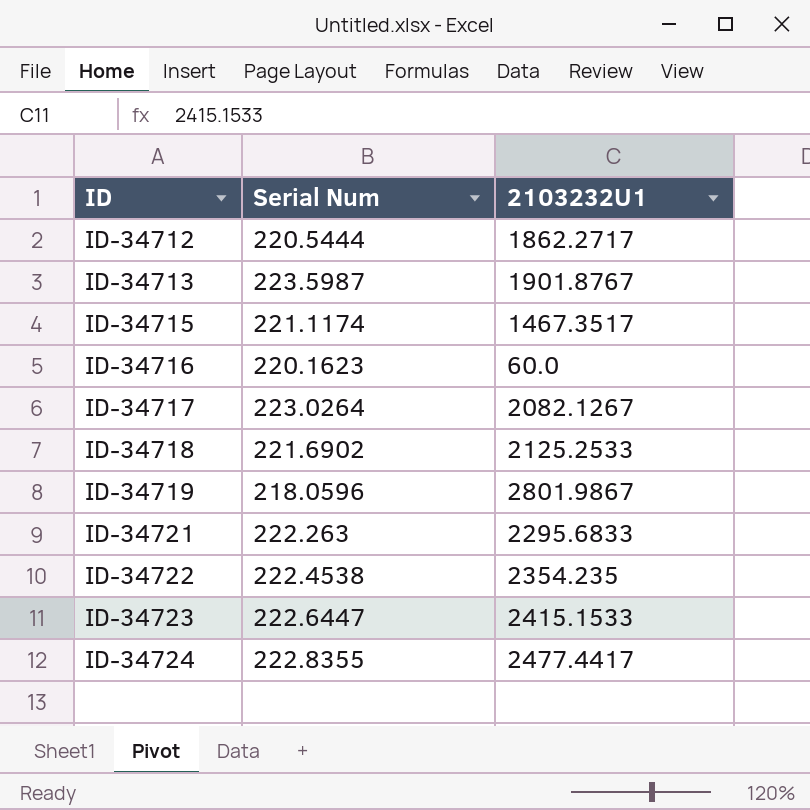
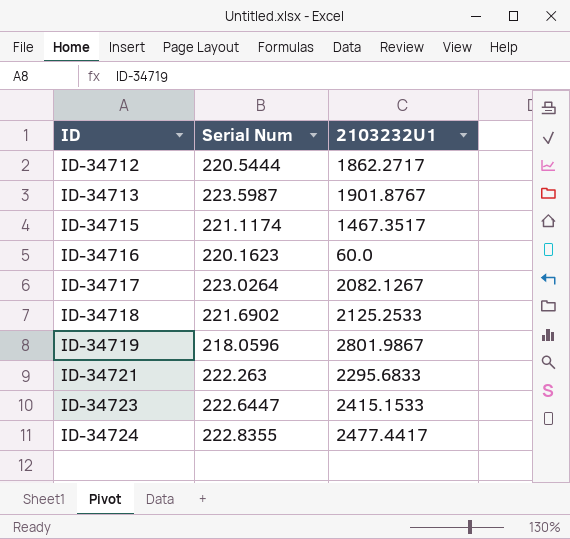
row ID-34722: 222.4538 | 2354.235 -> none

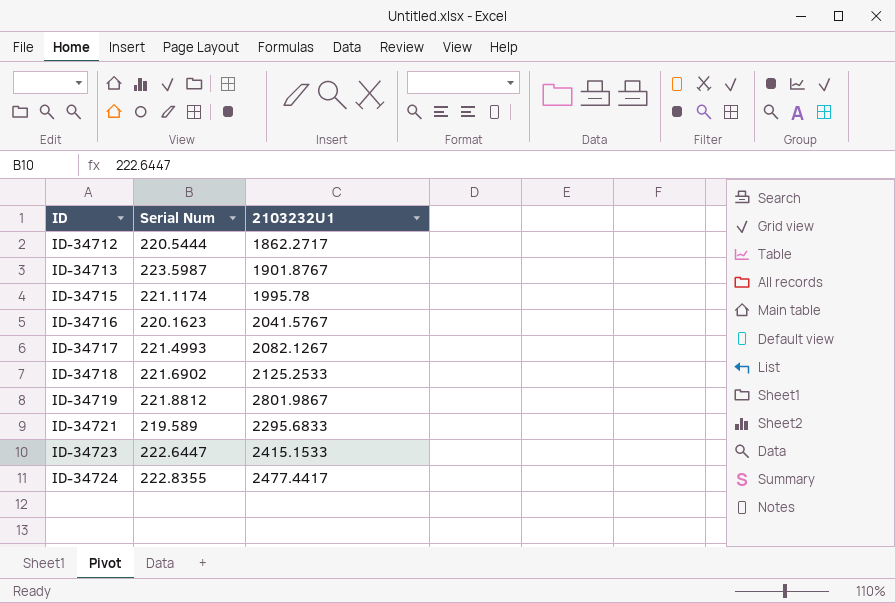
ID-34715 | 2103232U1: 1467.3517 -> 1995.78
ID-34716 | 2103232U1: 60.0 -> 2041.5767
ID-34717 | Serial Num: 223.0264 -> 221.4993
ID-34719 | Serial Num: 218.0596 -> 221.8812
ID-34721 | Serial Num: 222.263 -> 219.589

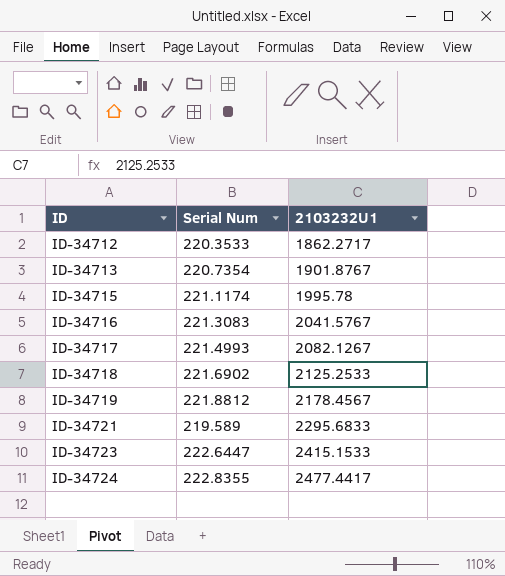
ID-34712 | Serial Num: 220.5444 -> 220.3533
ID-34713 | Serial Num: 223.5987 -> 220.7354
ID-34716 | Serial Num: 220.1623 -> 221.3083
ID-34719 | 2103232U1: 2801.9867 -> 2178.4567

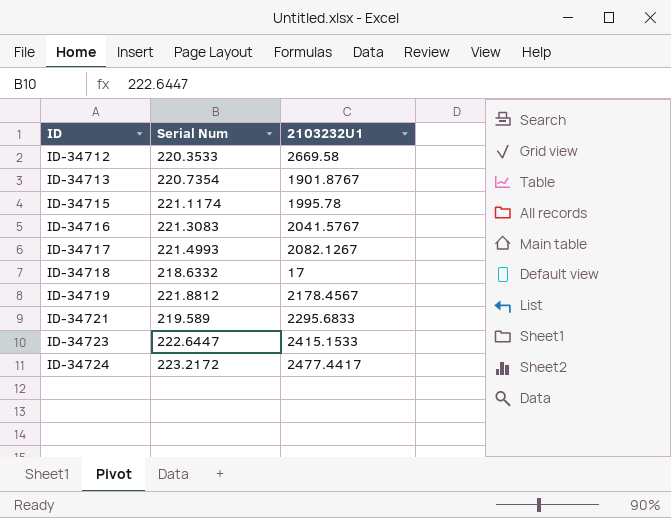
ID-34712 | 2103232U1: 1862.2717 -> 2669.58
ID-34718 | Serial Num: 221.6902 -> 218.6332
ID-34718 | 2103232U1: 2125.2533 -> 17
ID-34724 | Serial Num: 222.8355 -> 223.2172

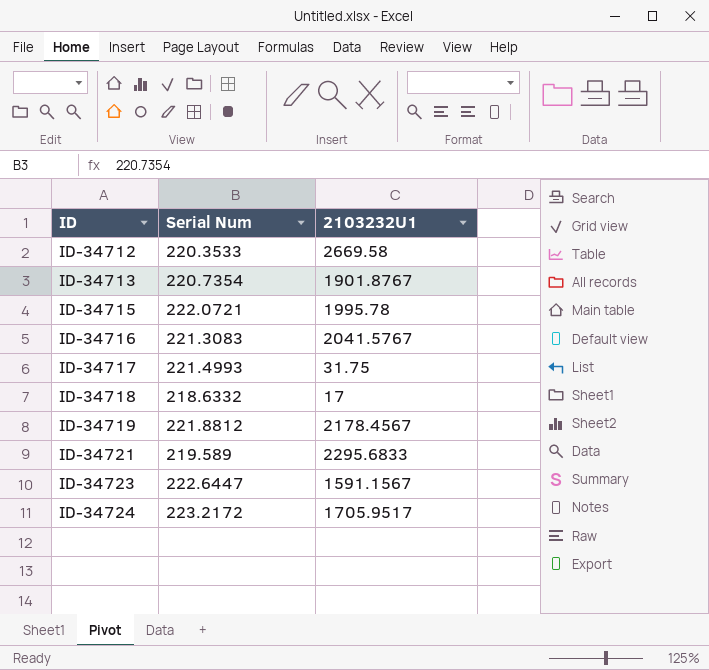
ID-34715 | Serial Num: 221.1174 -> 222.0721
ID-34717 | 2103232U1: 2082.1267 -> 31.75
ID-34723 | 2103232U1: 2415.1533 -> 1591.1567
ID-34724 | 2103232U1: 2477.4417 -> 1705.9517

